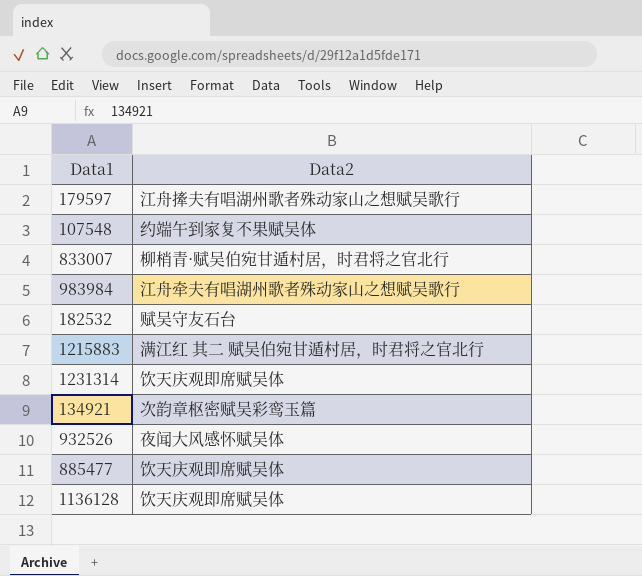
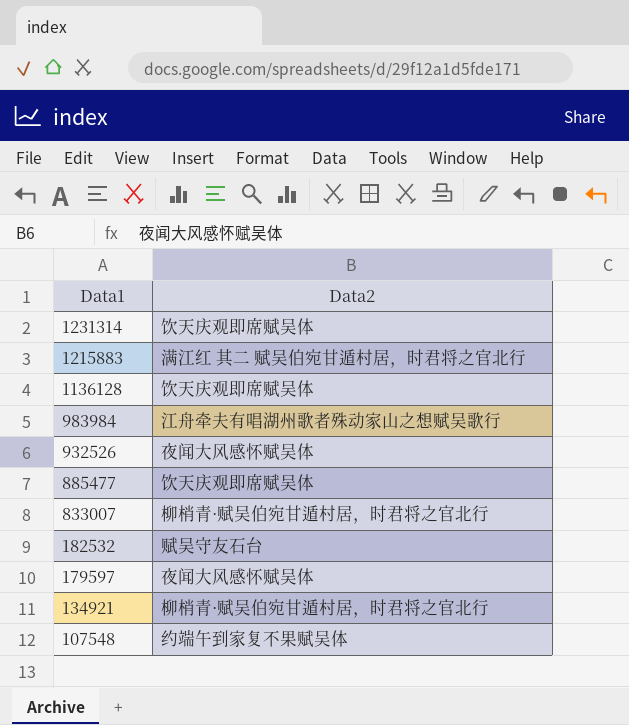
row order: none -> Data1 descending
179597 | Data2: 江舟撁夫有唱湖州歌者殊动家山之想赋吴歌行 -> 夜闻大风感怀赋吴体
134921 | Data2: 次韵章枢密赋吴彩鸾玉篇 -> 柳梢青·赋吴伯宛甘遁村居，时君将之官北行

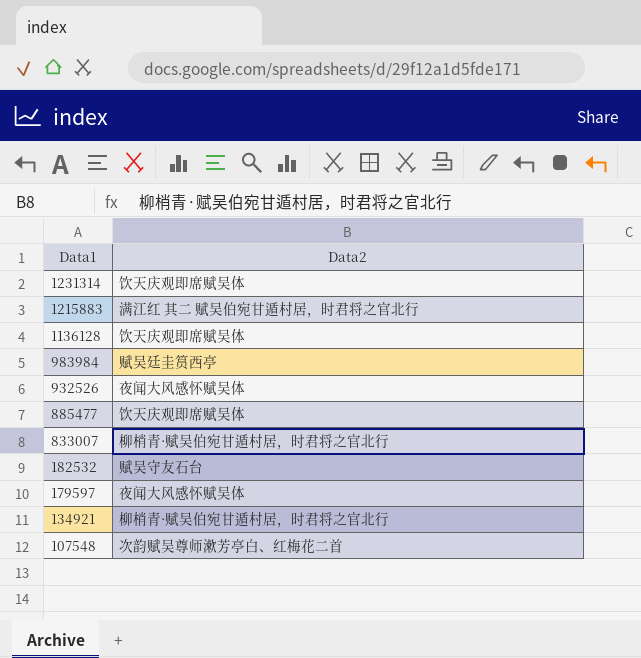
983984 | Data2: 江舟牵夫有唱湖州歌者殊动家山之想赋吴歌行 -> 赋吴廷圭筼西亭
107548 | Data2: 约端午到家复不果赋吴体 -> 次韵赋吴尊师漱芳亭白、红梅花二首

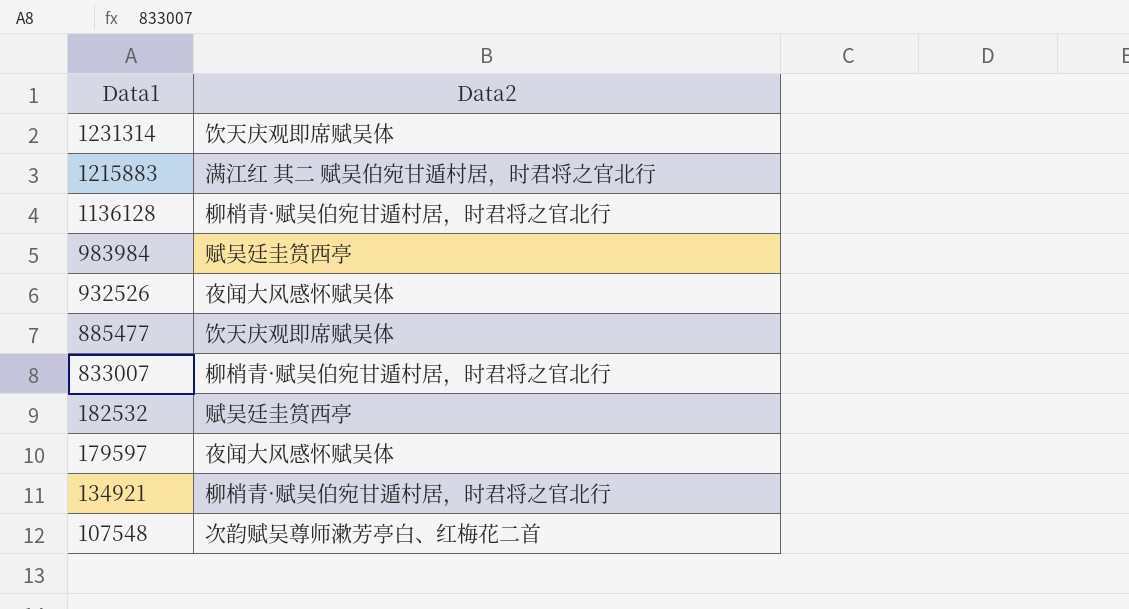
1136128 | Data2: 饮天庆观即席赋吴体 -> 柳梢青·赋吴伯宛甘遁村居，时君将之官北行
182532 | Data2: 赋吴守友石台 -> 赋吴廷圭筼西亭

